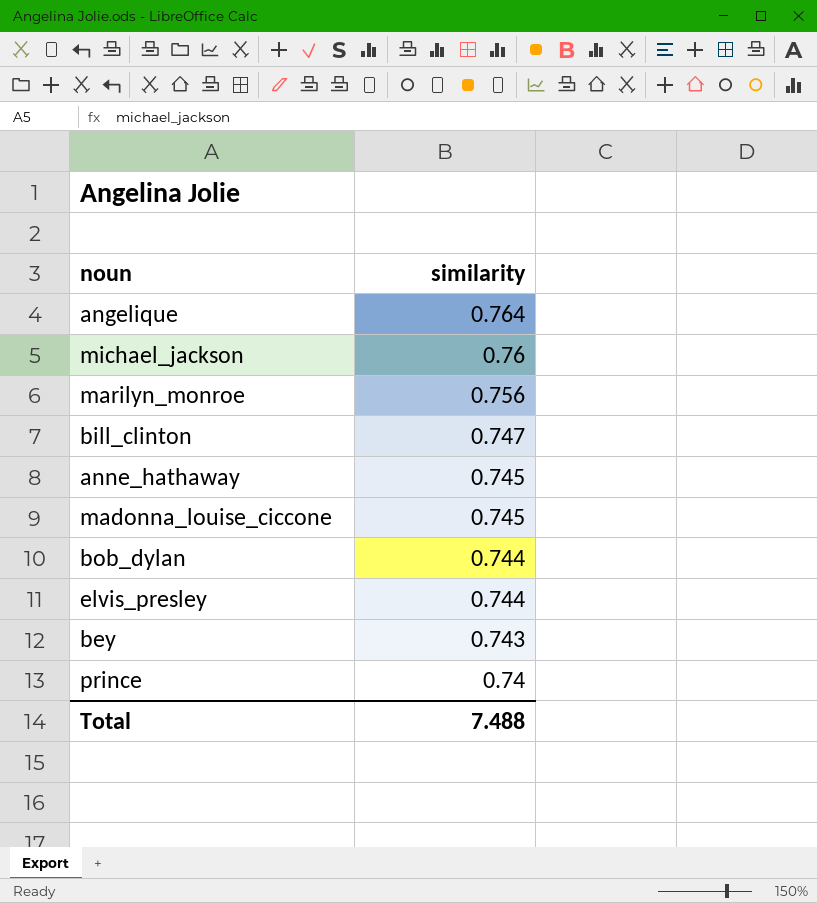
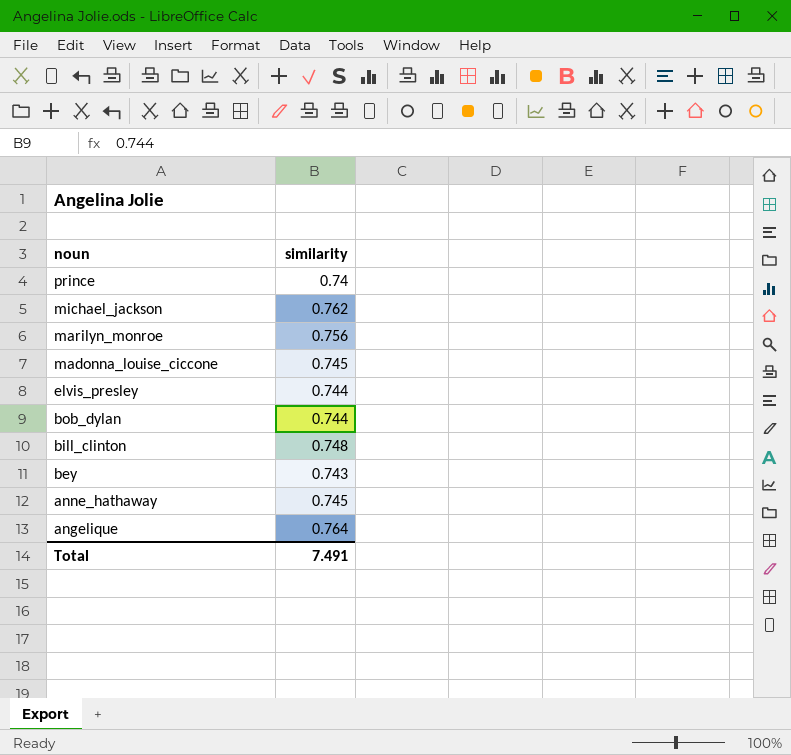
row order: similarity descending -> noun descending
michael_jackson | similarity: 0.76 -> 0.762
bill_clinton | similarity: 0.747 -> 0.748
Total | similarity: 7.488 -> 7.491

